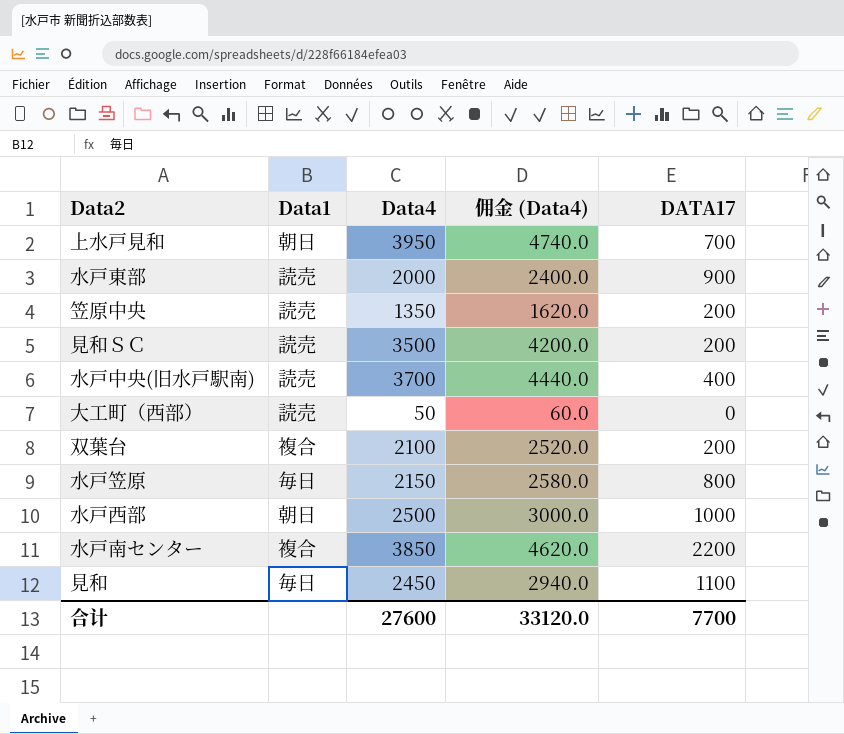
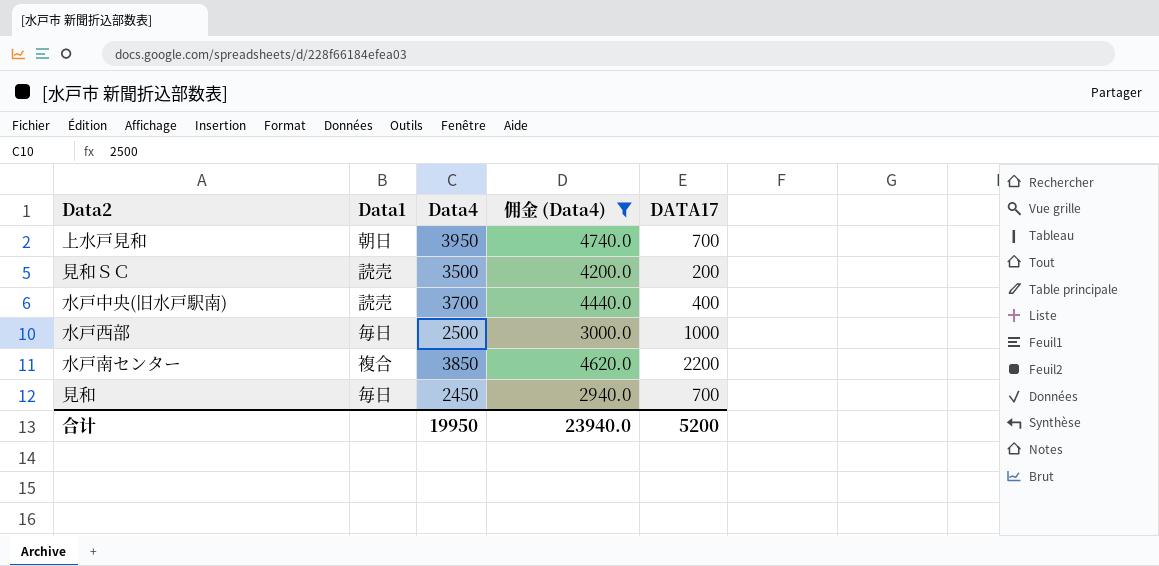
filter: none -> 佣金 (Data4) >= 2940.0
水戸西部 | Data1: 朝日 -> 毎日
見和 | DATA17: 1100 -> 700
合计 | Data4: 27600 -> 19950
合计 | 佣金 (Data4): 33120.0 -> 23940.0
合计 | DATA17: 7700 -> 5200

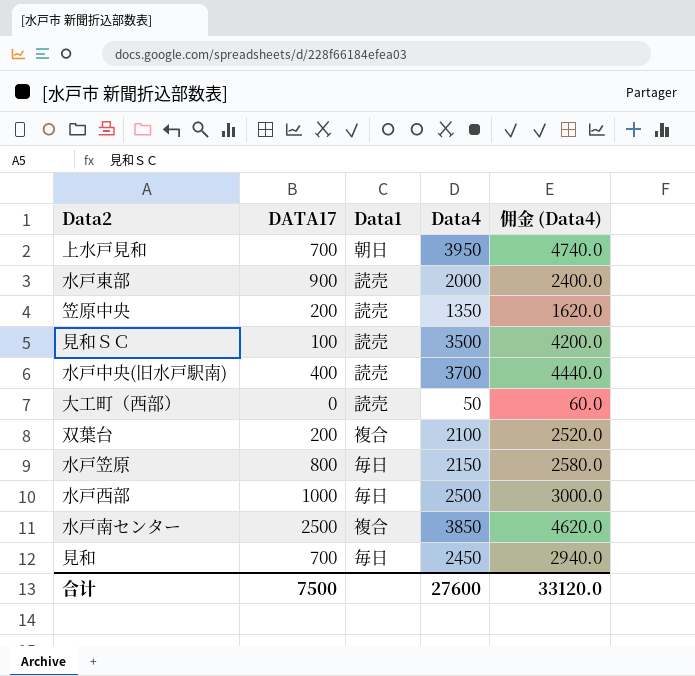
filter: 佣金 (Data4) >= 2940.0 -> none
column DATA17 | position: 5 -> 2
見和ＳＣ | DATA17: 200 -> 100
水戸南センター | DATA17: 2200 -> 2500
合计 | DATA17: 5200 -> 7500
合计 | Data4: 19950 -> 27600
合计 | 佣金 (Data4): 23940.0 -> 33120.0

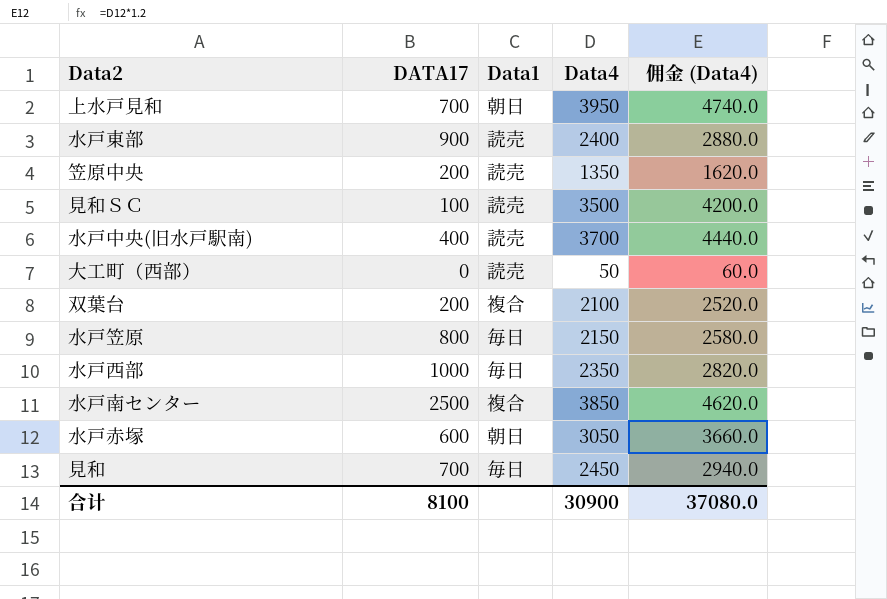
水戸東部 | Data4: 2000 -> 2400
水戸東部 | 佣金 (Data4): 2400.0 -> 2880.0
水戸西部 | Data4: 2500 -> 2350
水戸西部 | 佣金 (Data4): 3000.0 -> 2820.0
row 水戸赤塚: none -> 600 | 朝日 | 3050 | 3660.0
合计 | DATA17: 7500 -> 8100
合计 | Data4: 27600 -> 30900
合计 | 佣金 (Data4): 33120.0 -> 37080.0

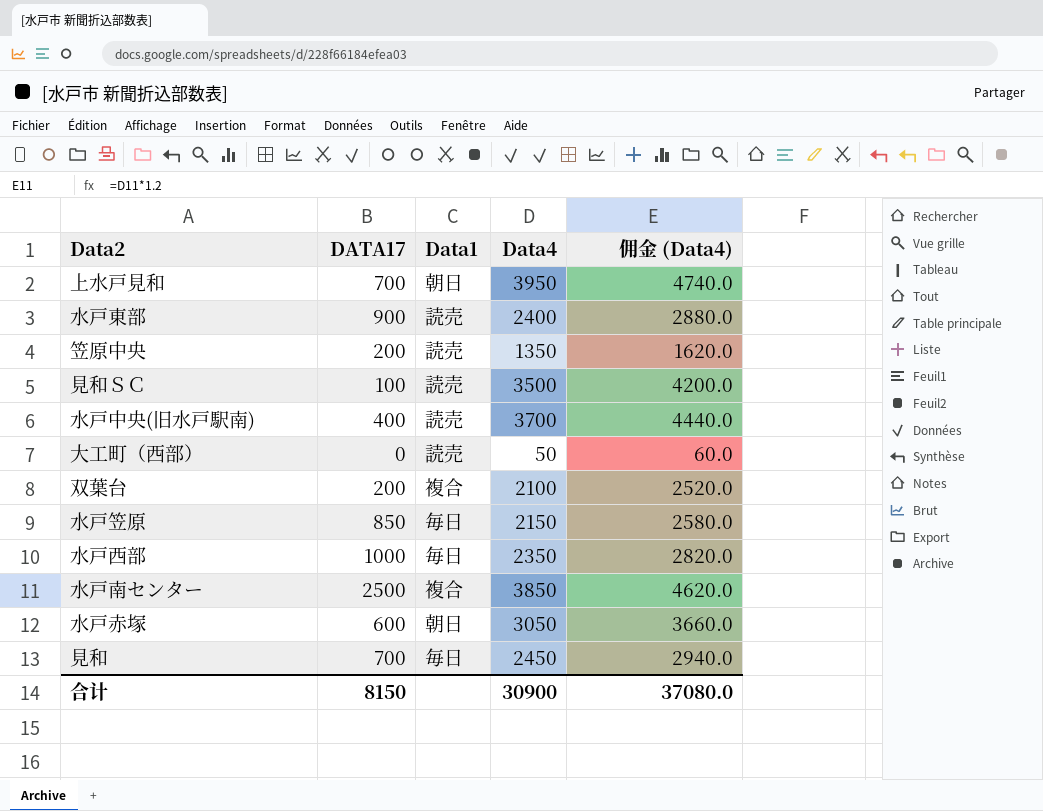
水戸笠原 | DATA17: 800 -> 850
合计 | DATA17: 8100 -> 8150

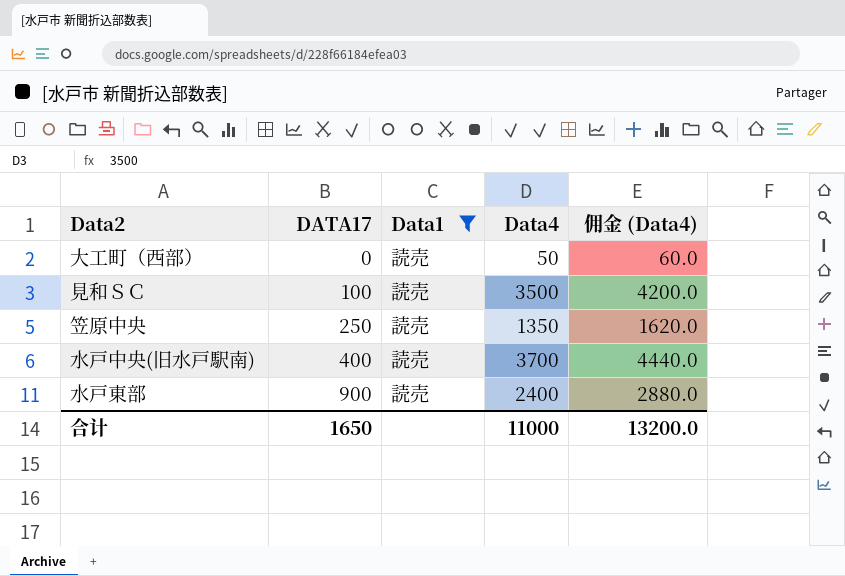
filter: none -> Data1 = 読売
row order: none -> DATA17 ascending
笠原中央 | DATA17: 200 -> 250
合计 | DATA17: 8150 -> 1650
合计 | Data4: 30900 -> 11000
合计 | 佣金 (Data4): 37080.0 -> 13200.0

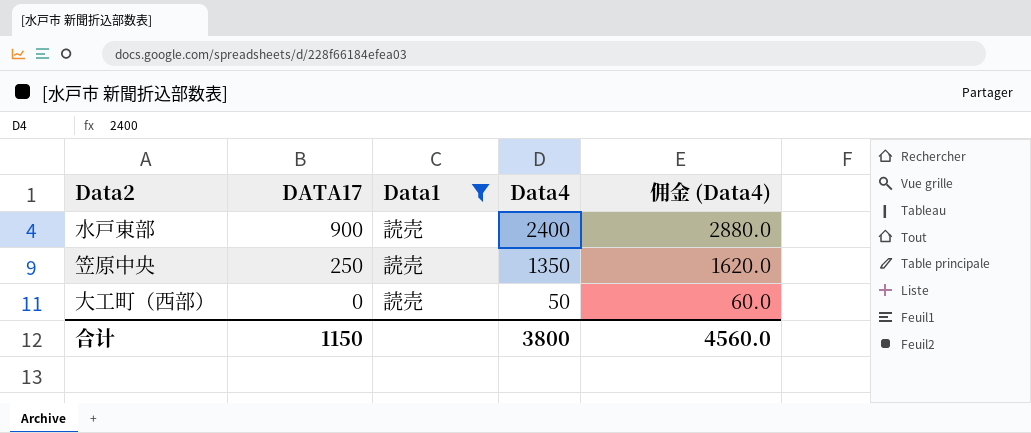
row order: DATA17 ascending -> DATA17 descending
row 見和ＳＣ: 100 | 読売 | 3500 | 4200.0 -> none
row 水戸中央(旧水戸駅南): 400 | 読売 | 3700 | 4440.0 -> none
合计 | DATA17: 1650 -> 1150
合计 | Data4: 11000 -> 3800
合计 | 佣金 (Data4): 13200.0 -> 4560.0

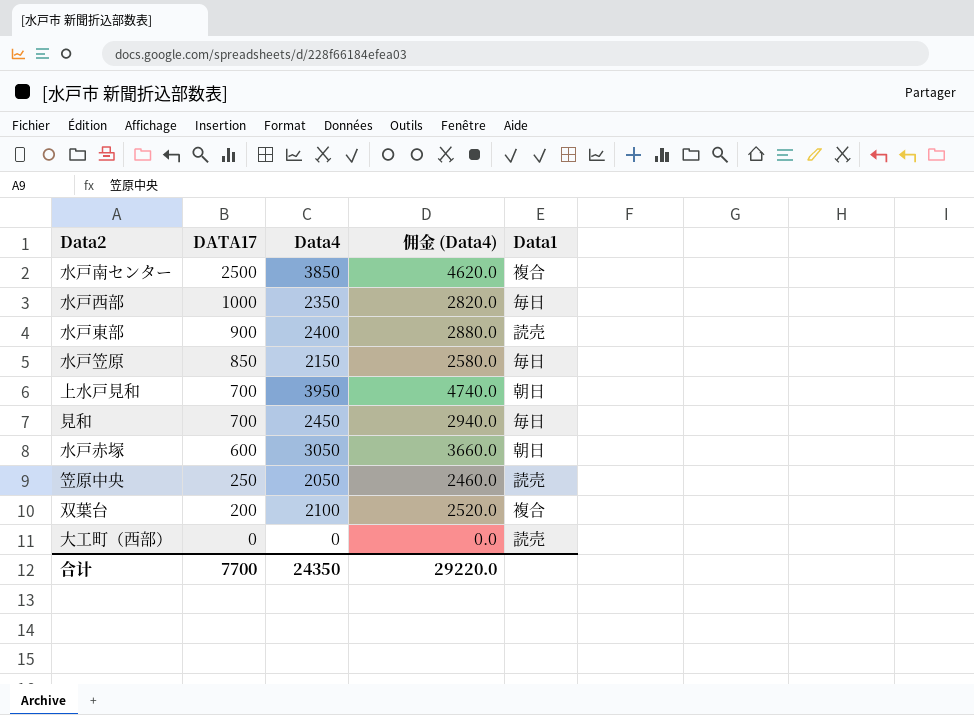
filter: Data1 = 読売 -> none
column Data1 | position: 3 -> 5
笠原中央 | Data4: 1350 -> 2050
笠原中央 | 佣金 (Data4): 1620.0 -> 2460.0
大工町（西部） | Data4: 50 -> 0
大工町（西部） | 佣金 (Data4): 60.0 -> 0.0
合计 | DATA17: 1150 -> 7700
合计 | Data4: 3800 -> 24350
合计 | 佣金 (Data4): 4560.0 -> 29220.0

